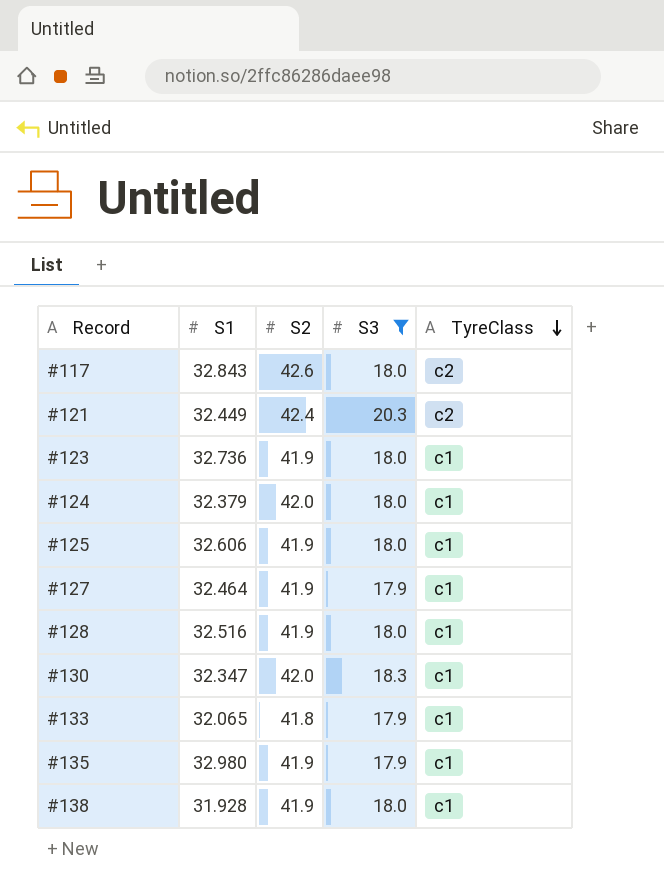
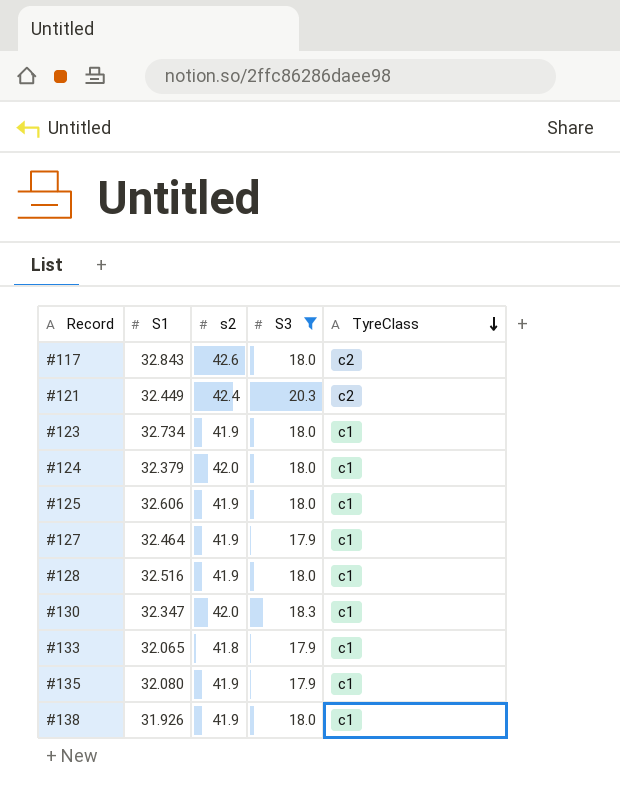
column name: S2 -> s2
#123 | S1: 32.736 -> 32.734
#135 | S1: 32.980 -> 32.080
#138 | S1: 31.928 -> 31.926

